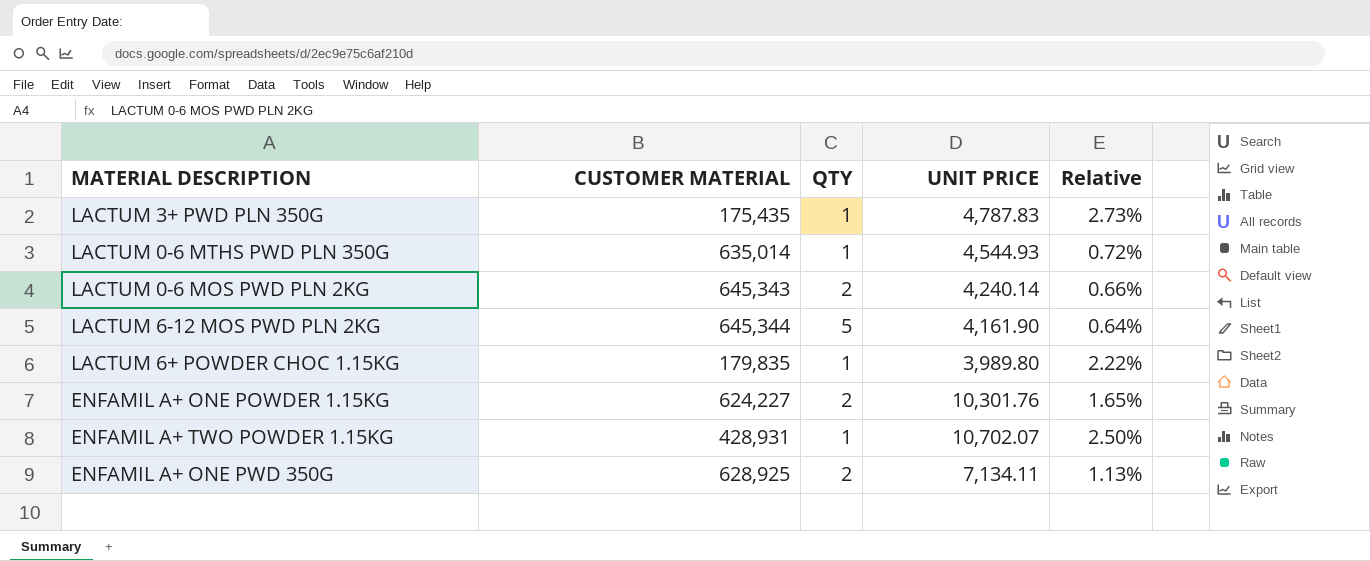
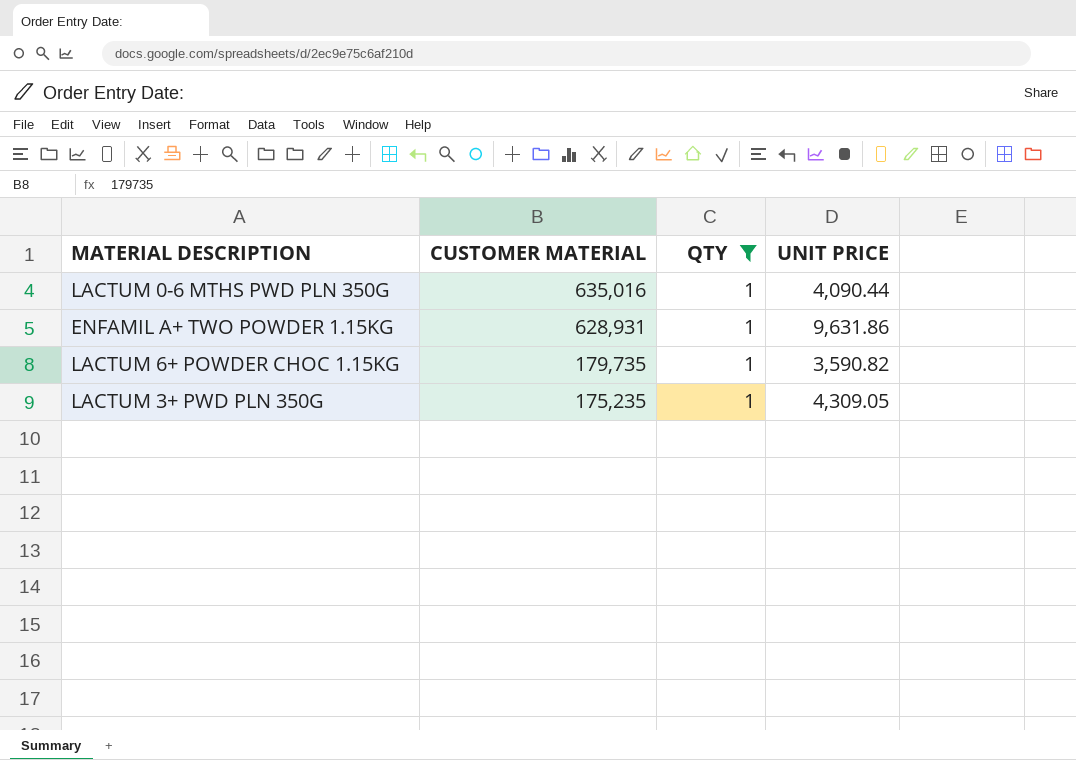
filter: none -> QTY = 1
row order: none -> CUSTOMER MATERIAL descending
column Relative | formula: [UNIT PRICE] / [CUSTOMER MATERIAL] -> none
LACTUM 0-6 MTHS PWD PLN 350G | CUSTOMER MATERIAL: 635,014 -> 635,016
LACTUM 0-6 MTHS PWD PLN 350G | UNIT PRICE: 4,544.93 -> 4,090.44
ENFAMIL A+ TWO POWDER 1.15KG | CUSTOMER MATERIAL: 428,931 -> 628,931
ENFAMIL A+ TWO POWDER 1.15KG | UNIT PRICE: 10,702.07 -> 9,631.86
LACTUM 6+ POWDER CHOC 1.15KG | CUSTOMER MATERIAL: 179,835 -> 179,735
LACTUM 6+ POWDER CHOC 1.15KG | UNIT PRICE: 3,989.80 -> 3,590.82
LACTUM 3+ PWD PLN 350G | CUSTOMER MATERIAL: 175,435 -> 175,235
LACTUM 3+ PWD PLN 350G | UNIT PRICE: 4,787.83 -> 4,309.05

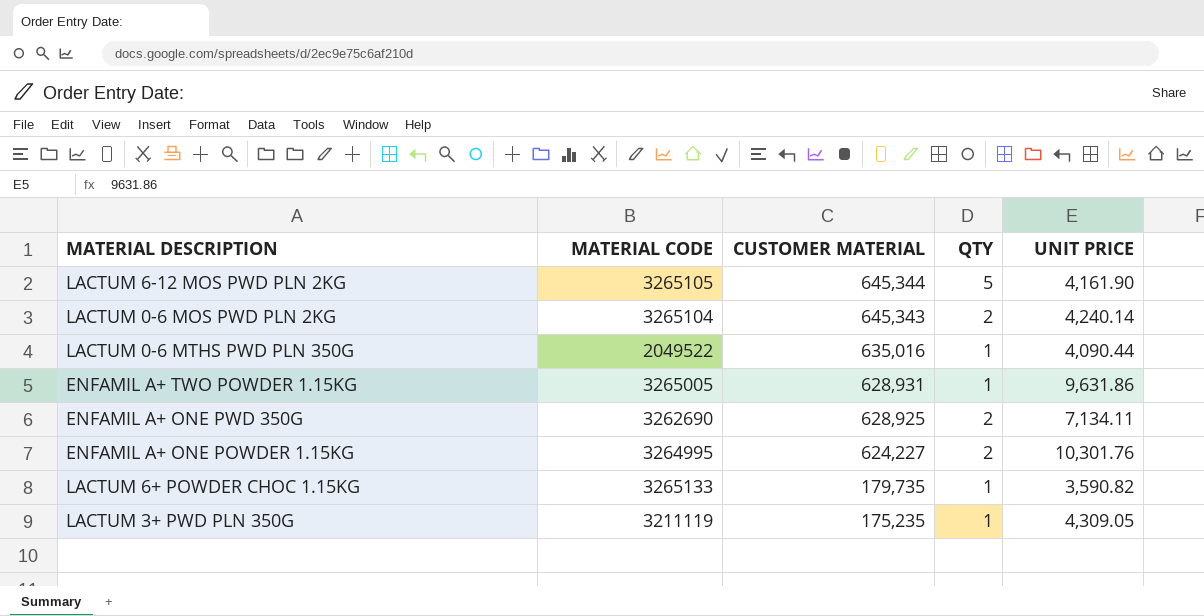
filter: QTY = 1 -> none
column MATERIAL CODE | position: none -> 2

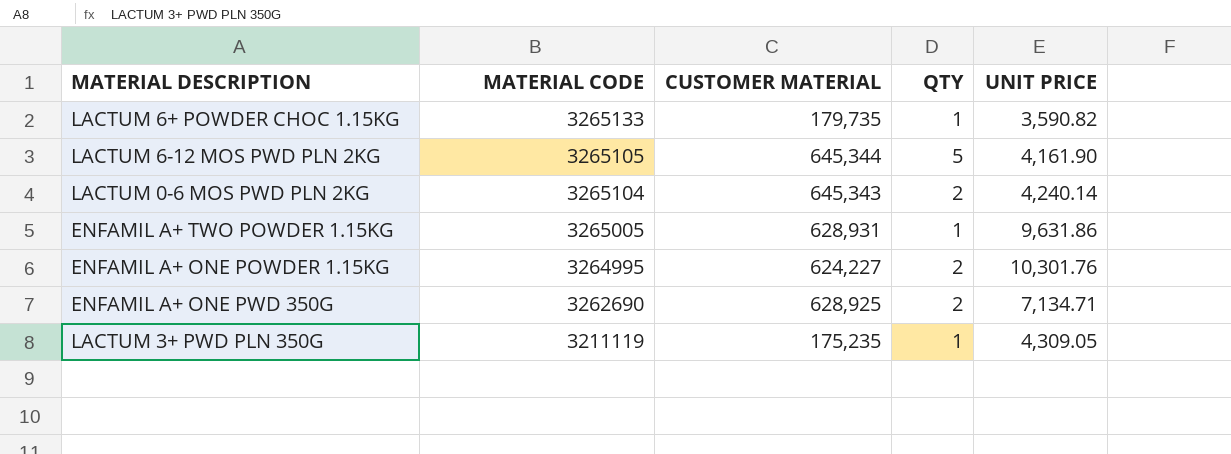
row order: CUSTOMER MATERIAL descending -> MATERIAL CODE descending
row LACTUM 0-6 MTHS PWD PLN 350G: 2049522 | 635,016 | 1 | 4,090.44 -> none
ENFAMIL A+ ONE PWD 350G | UNIT PRICE: 7,134.11 -> 7,134.71

